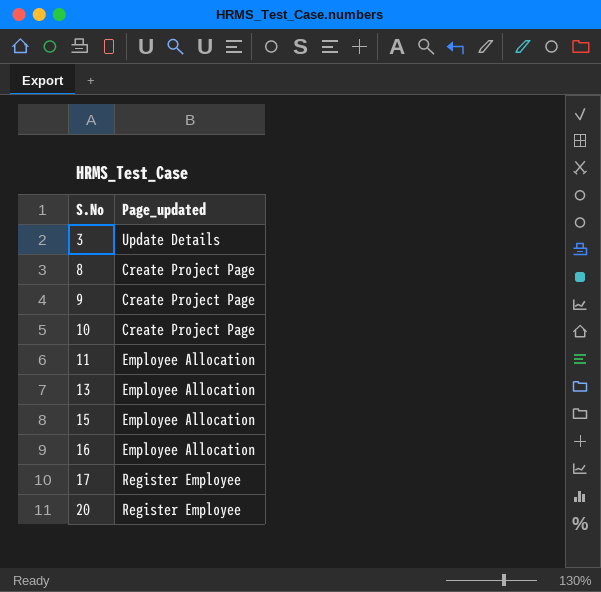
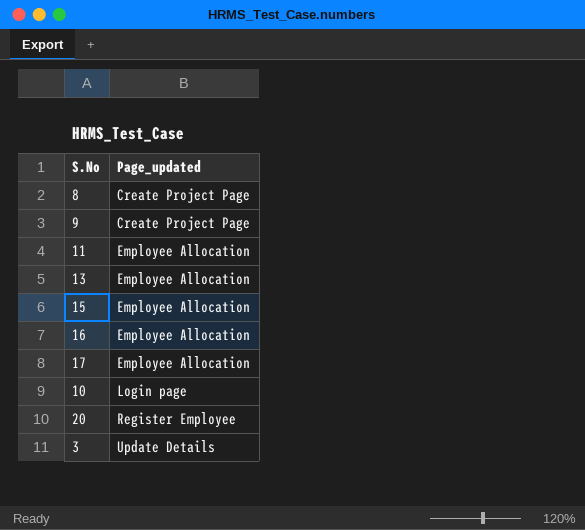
row order: S.No ascending -> Page_updated ascending
17 | Page_updated: Register Employee -> Employee Allocation
10 | Page_updated: Create Project Page -> Login page

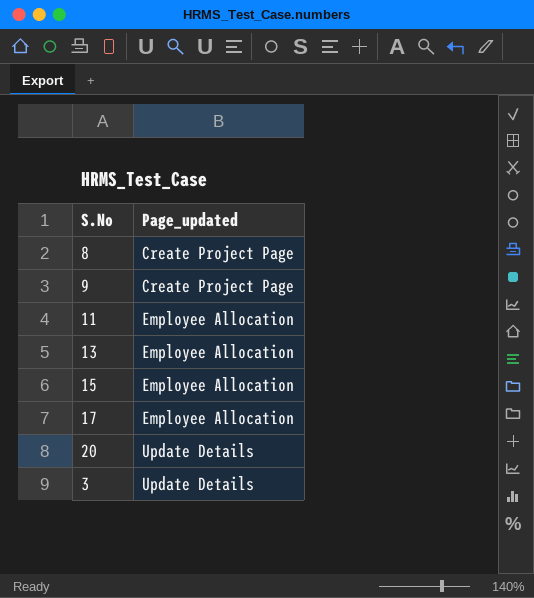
row 16: Employee Allocation -> none
row 10: Login page -> none
20 | Page_updated: Register Employee -> Update Details

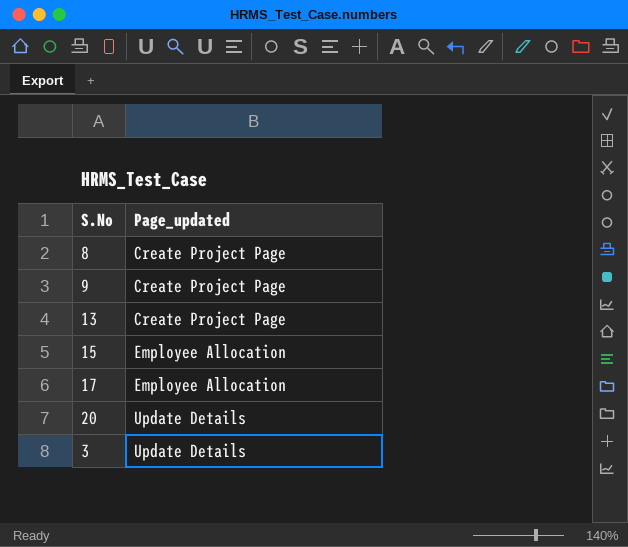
row 11: Employee Allocation -> none
13 | Page_updated: Employee Allocation -> Create Project Page

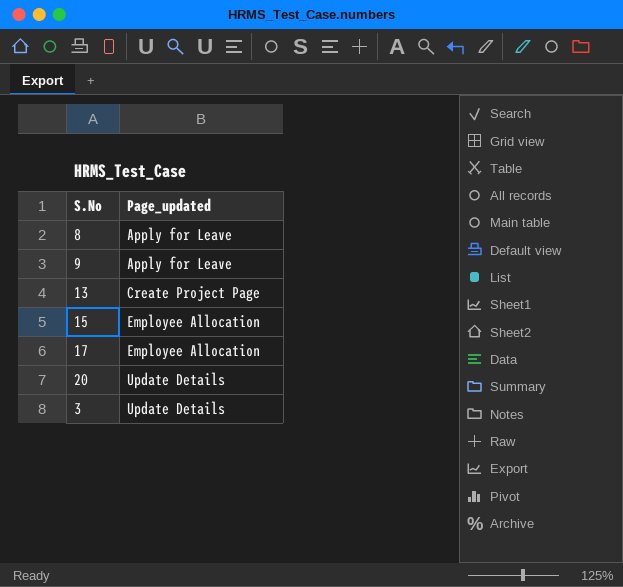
8 | Page_updated: Create Project Page -> Apply for Leave
9 | Page_updated: Create Project Page -> Apply for Leave

